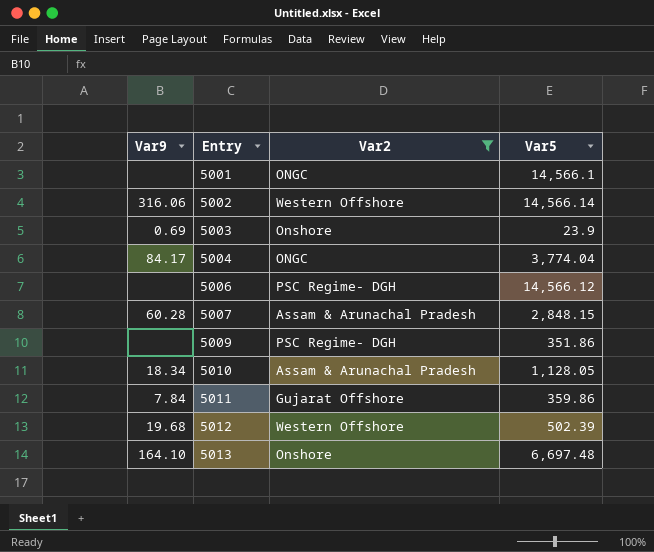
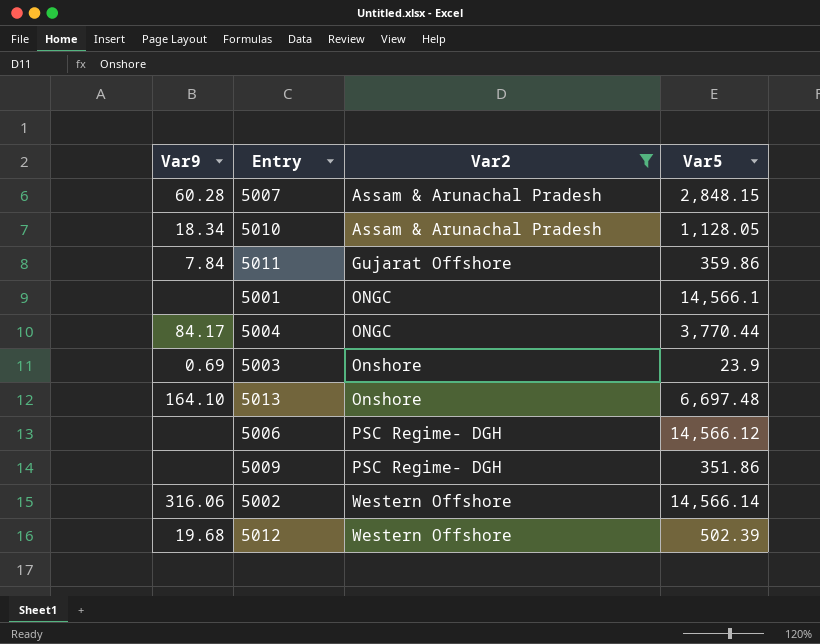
row order: Entry ascending -> Var2 ascending
5004 | Var5: 3,774.04 -> 3,770.44

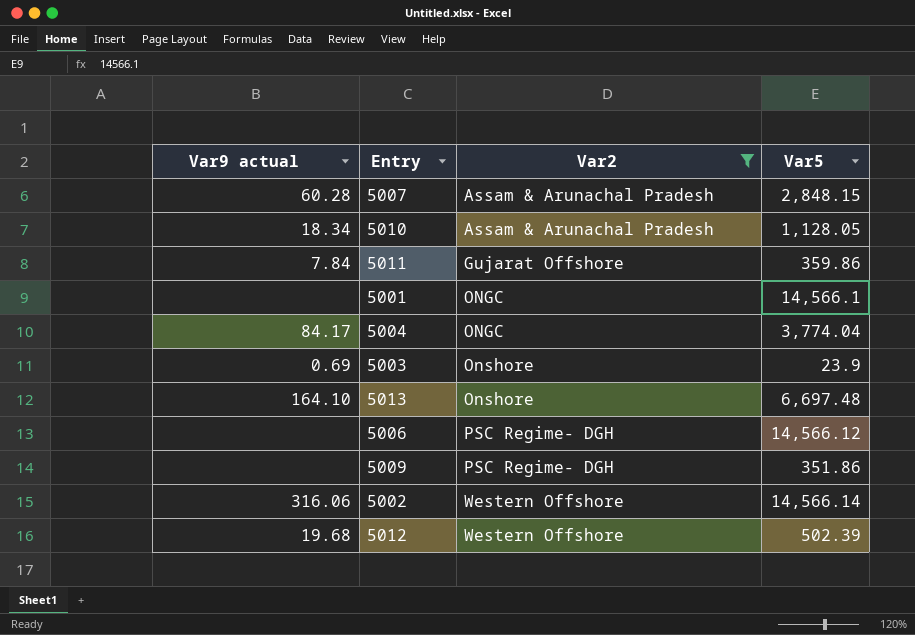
column name: Var9 -> Var9 actual
5004 | Var5: 3,770.44 -> 3,774.04

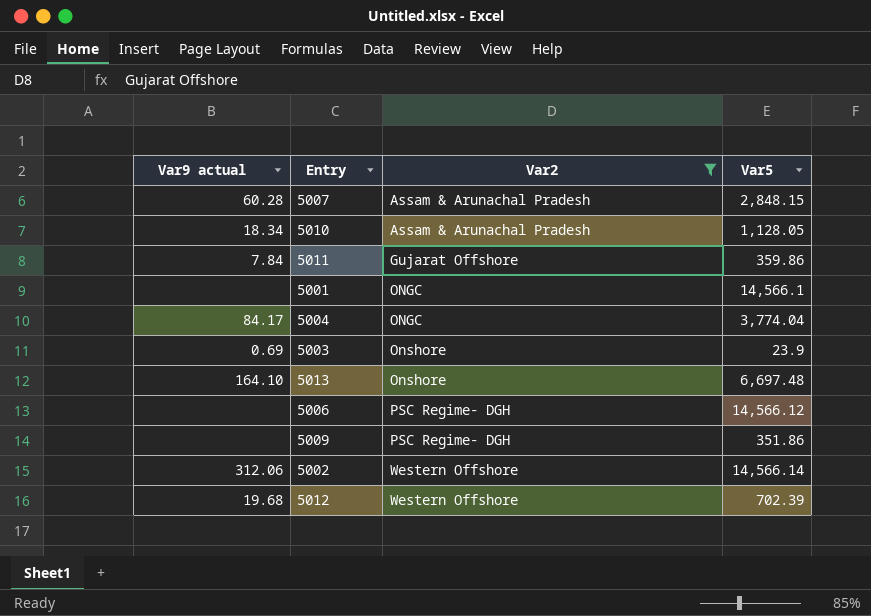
5002 | Var9 actual: 316.06 -> 312.06
5012 | Var5: 502.39 -> 702.39

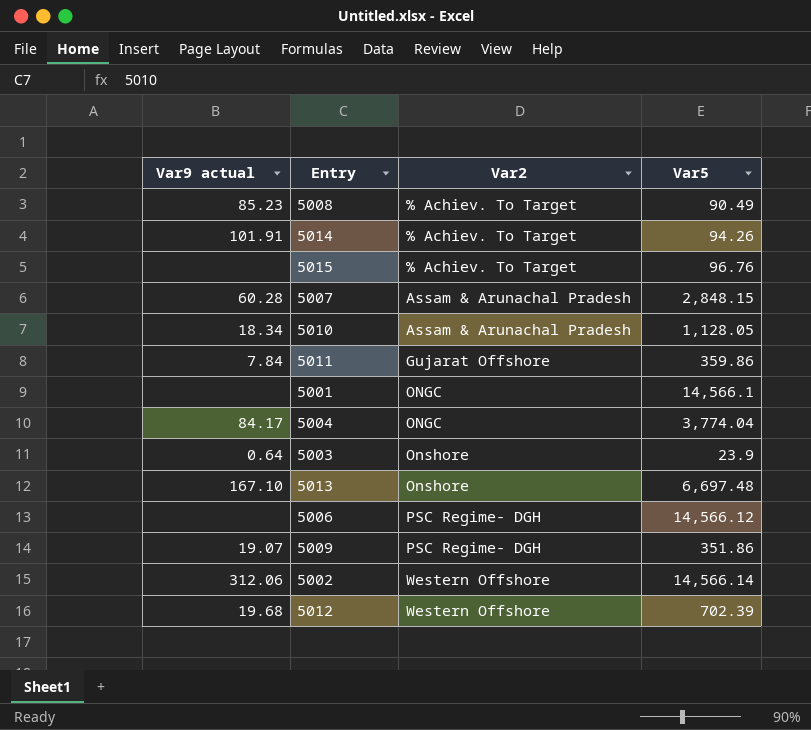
filter: Var2 != % Achiev. To Target -> none
5003 | Var9 actual: 0.69 -> 0.64
5013 | Var9 actual: 164.10 -> 167.10
5009 | Var9 actual: none -> 19.07

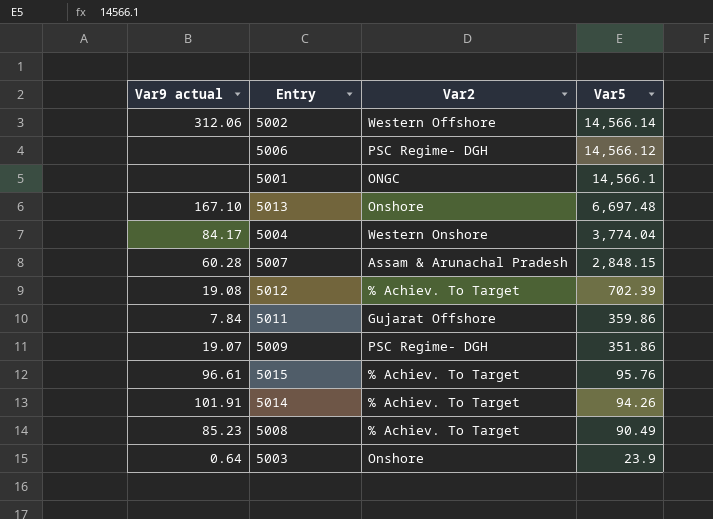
row order: Var2 ascending -> Var5 descending
row 5010: 18.34 | Assam & Arunachal Pradesh | 1,128.05 -> none
5004 | Var2: ONGC -> Western Onshore
5012 | Var9 actual: 19.68 -> 19.08
5012 | Var2: Western Offshore -> % Achiev. To Target
5015 | Var9 actual: none -> 96.61
5015 | Var5: 96.76 -> 95.76

